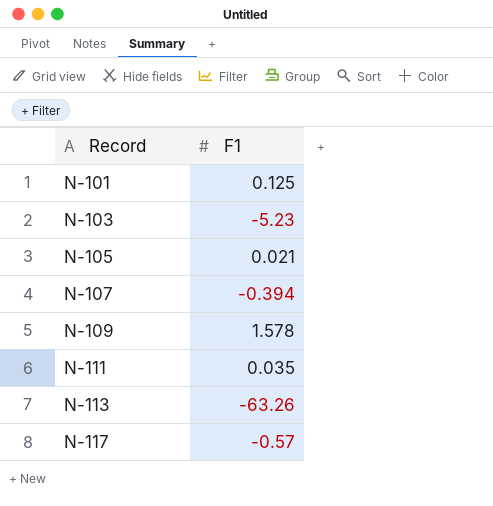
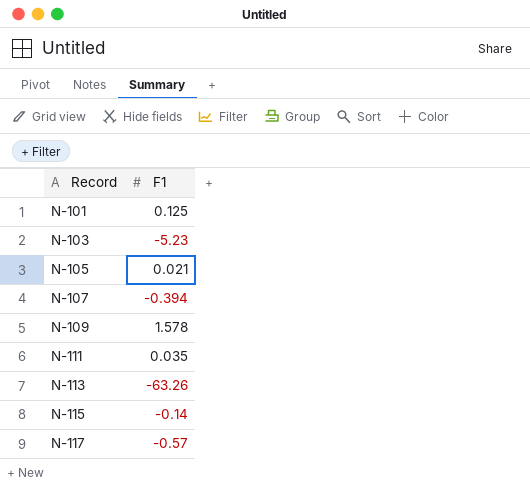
row N-115: none -> -0.14

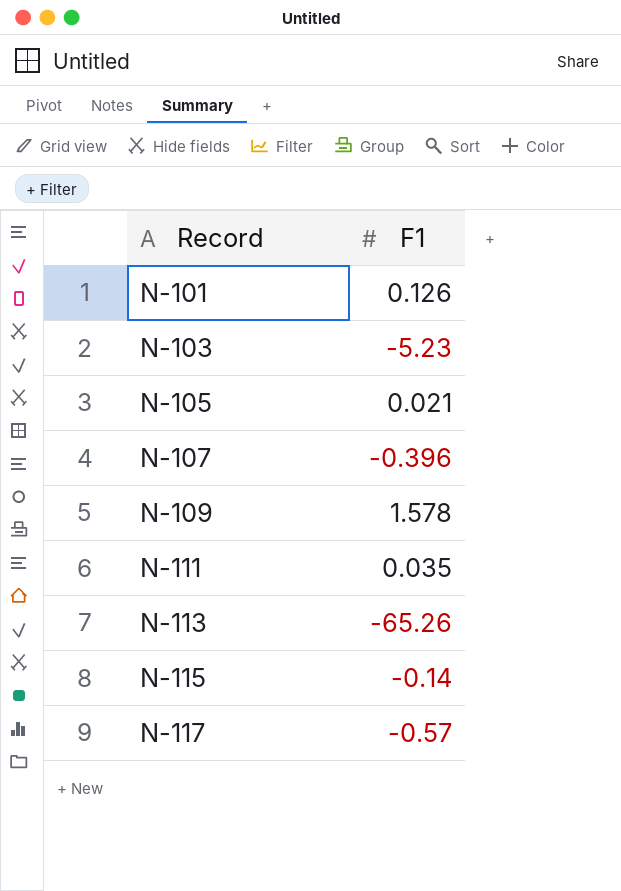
N-101 | F1: 0.125 -> 0.126
N-107 | F1: -0.394 -> -0.396
N-113 | F1: -63.26 -> -65.26

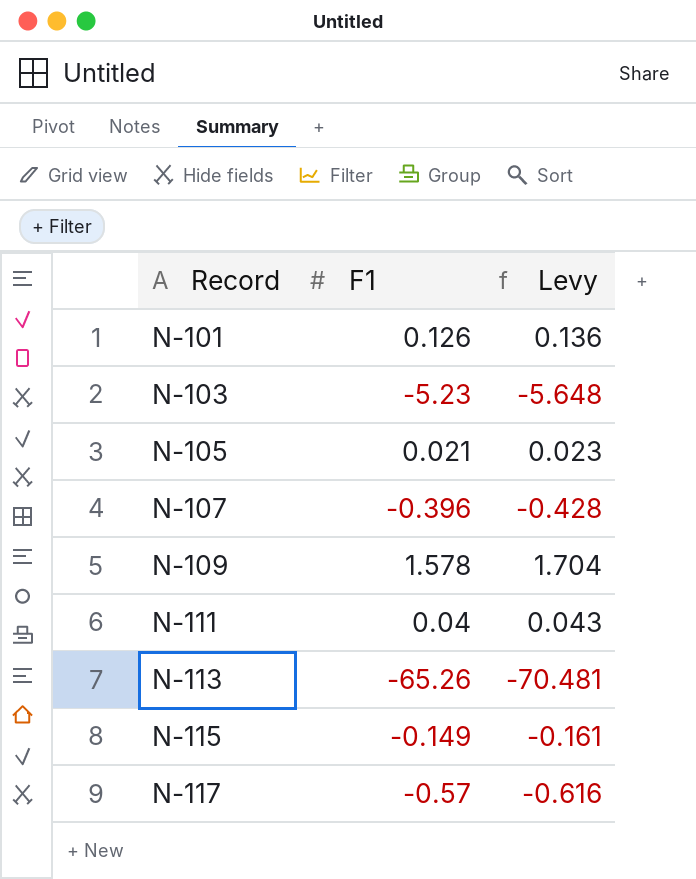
column Levy | formula: none -> [F1] * 1.08
N-111 | F1: 0.035 -> 0.04
N-115 | F1: -0.14 -> -0.149

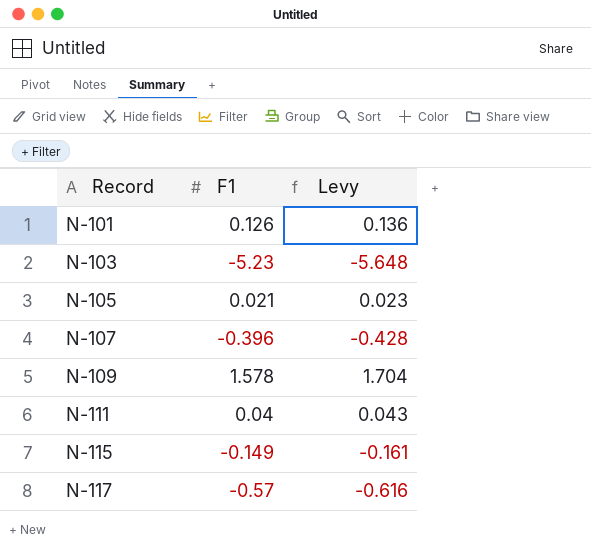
row N-113: -65.26 | -70.481 -> none

